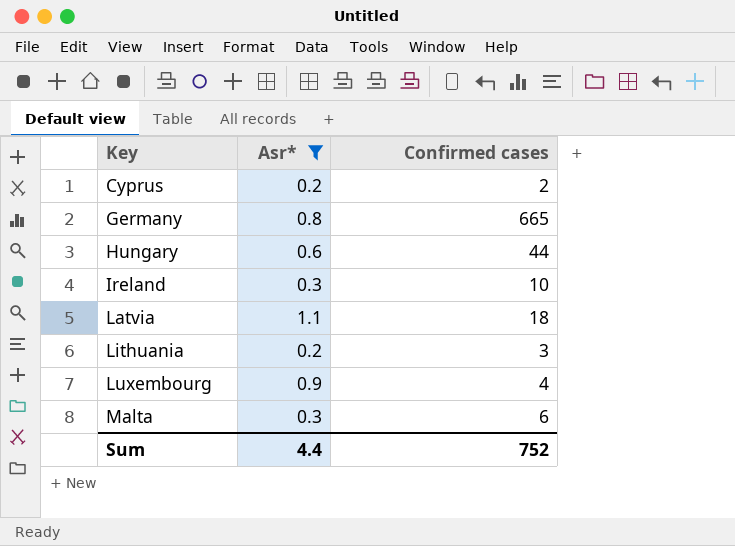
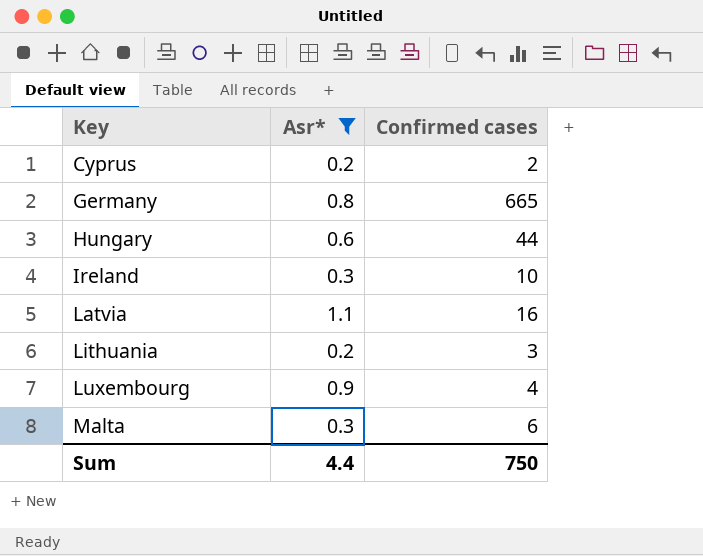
Latvia | Confirmed cases: 18 -> 16
Sum | Confirmed cases: 752 -> 750

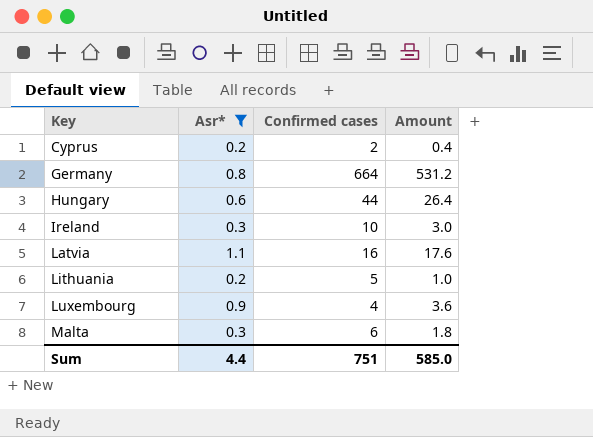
column Amount | formula: none -> [Asr*] * [Confirmed cases]
Germany | Confirmed cases: 665 -> 664
Lithuania | Confirmed cases: 3 -> 5
Sum | Confirmed cases: 750 -> 751

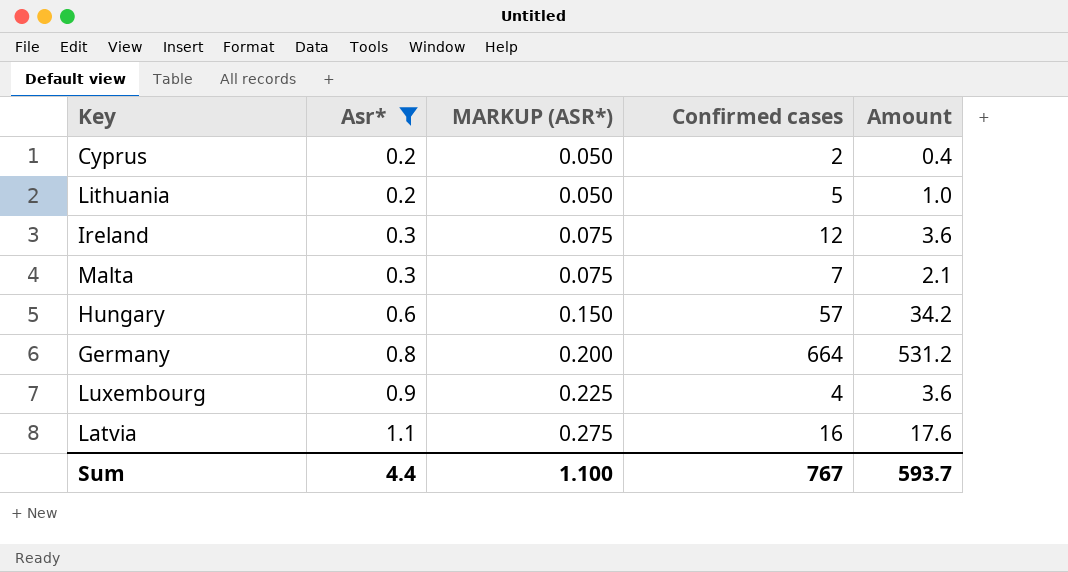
row order: Key ascending -> Asr* ascending
column MARKUP (ASR*) | formula: none -> [Asr*] * 0.25
Ireland | Confirmed cases: 10 -> 12
Ireland | Amount: 3.0 -> 3.6
Malta | Confirmed cases: 6 -> 7
Malta | Amount: 1.8 -> 2.1
Hungary | Confirmed cases: 44 -> 57
Hungary | Amount: 26.4 -> 34.2
Sum | Confirmed cases: 751 -> 767
Sum | Amount: 585.0 -> 593.7

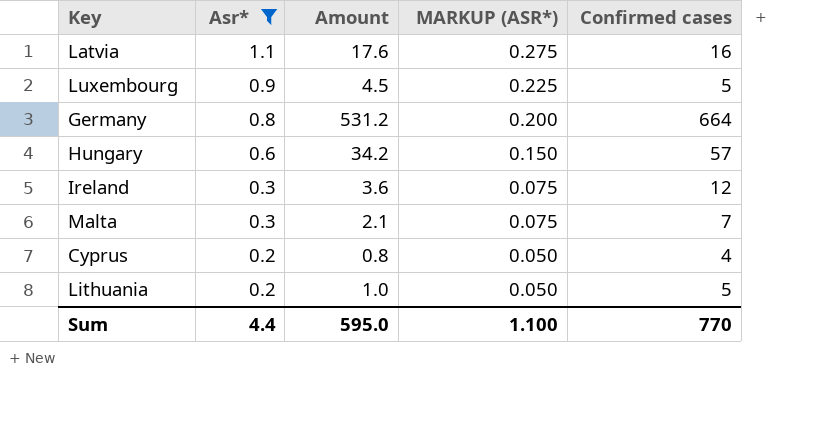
row order: Asr* ascending -> Asr* descending
column Amount | position: 5 -> 3
Luxembourg | Amount: 3.6 -> 4.5
Luxembourg | Confirmed cases: 4 -> 5
Cyprus | Amount: 0.4 -> 0.8
Cyprus | Confirmed cases: 2 -> 4
Sum | Amount: 593.7 -> 595.0
Sum | Confirmed cases: 767 -> 770

